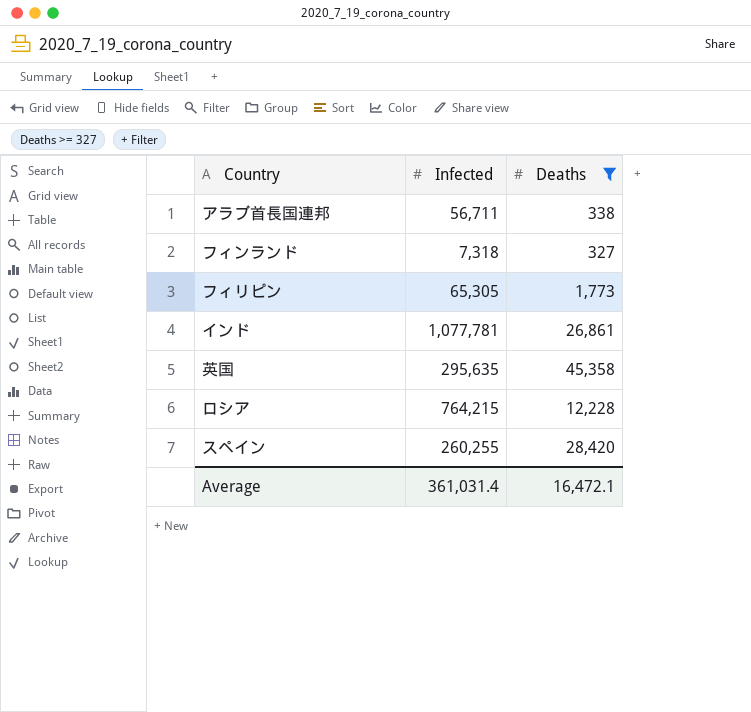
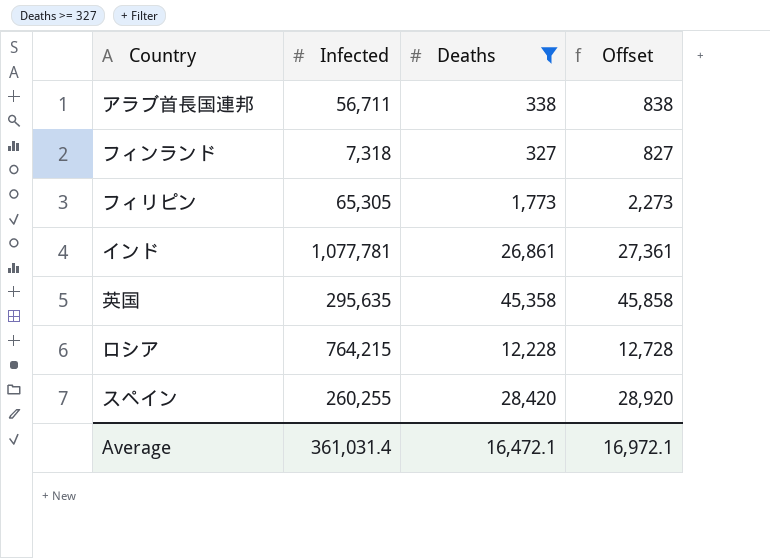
column Offset | formula: none -> [Deaths] + 500

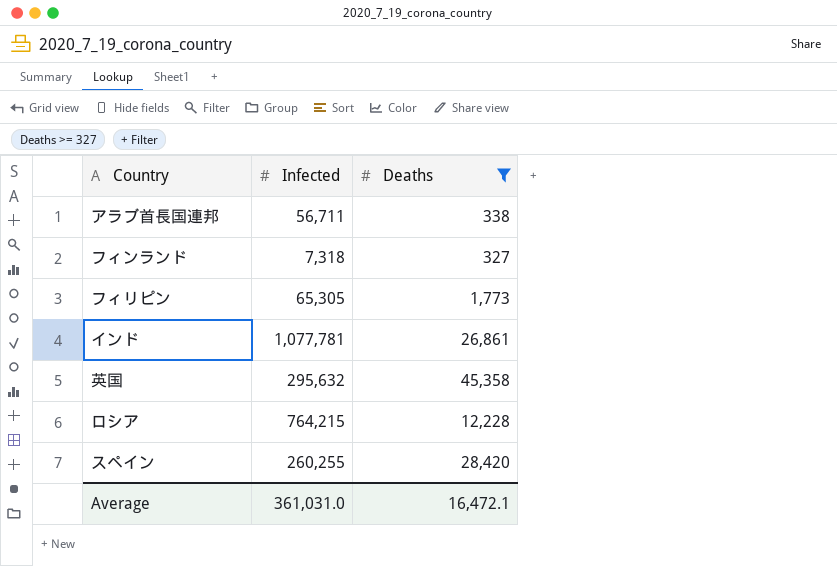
column Offset | formula: [Deaths] + 500 -> none
英国 | Infected: 295,635 -> 295,632
Average | Infected: 361,031.4 -> 361,031.0

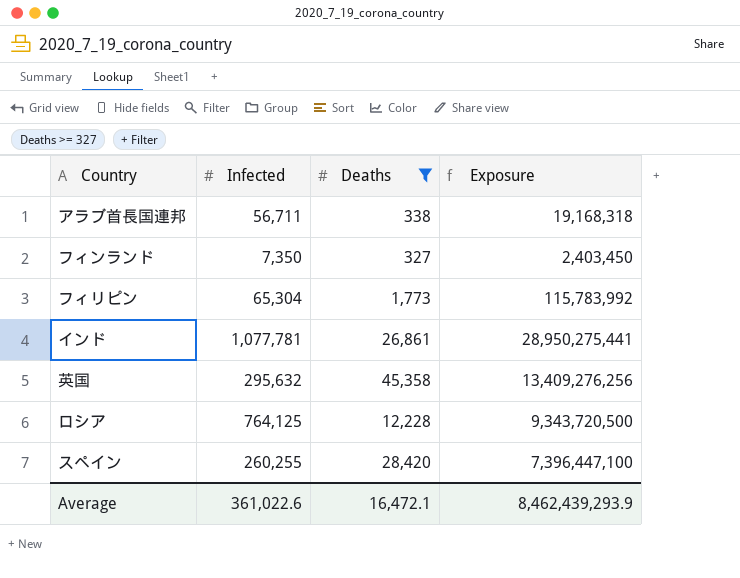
column Exposure | formula: none -> [Infected] * [Deaths]
フィンランド | Infected: 7,318 -> 7,350
フィリピン | Infected: 65,305 -> 65,304
ロシア | Infected: 764,215 -> 764,125
Average | Infected: 361,031.0 -> 361,022.6

